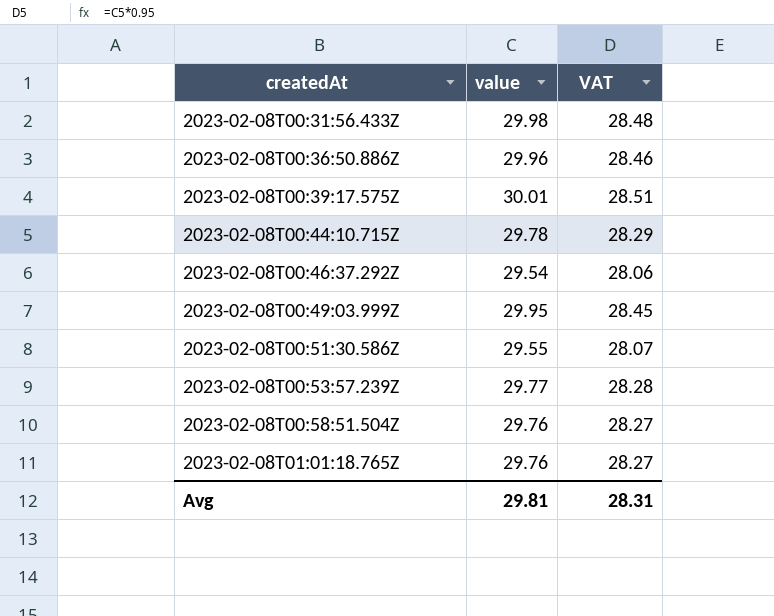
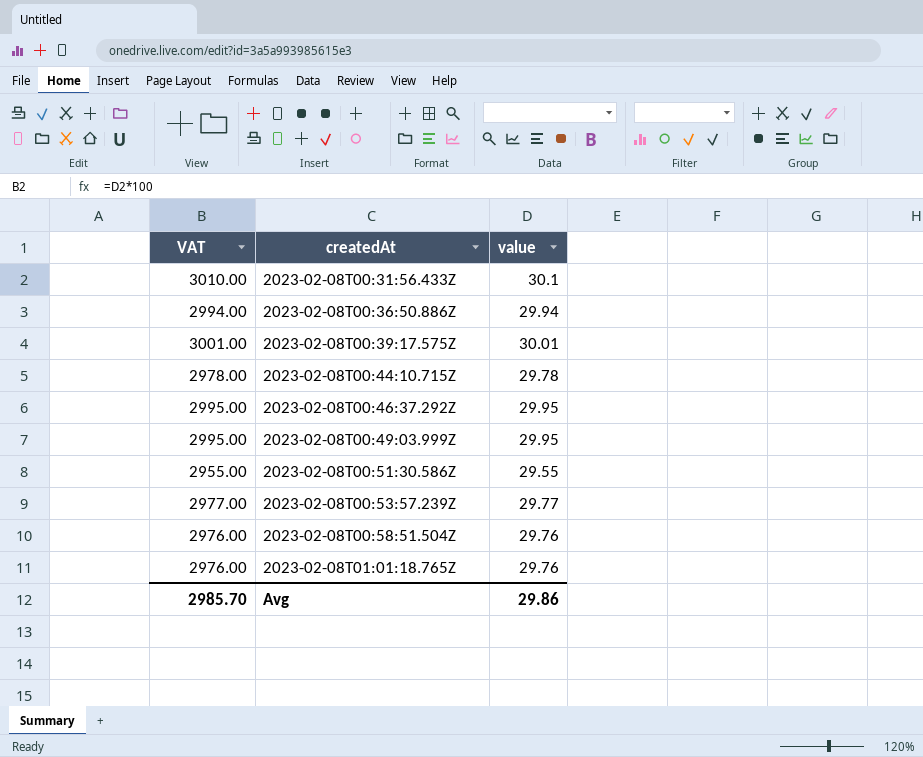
column VAT | formula: [value] * 0.95 -> [value] * 100
column VAT | position: 3 -> 1
2023-02-08T00:31:56.433Z | value: 29.98 -> 30.1
2023-02-08T00:36:50.886Z | value: 29.96 -> 29.94
2023-02-08T00:46:37.292Z | value: 29.54 -> 29.95
Avg | VAT: 28.31 -> 2985.70
Avg | value: 29.81 -> 29.86

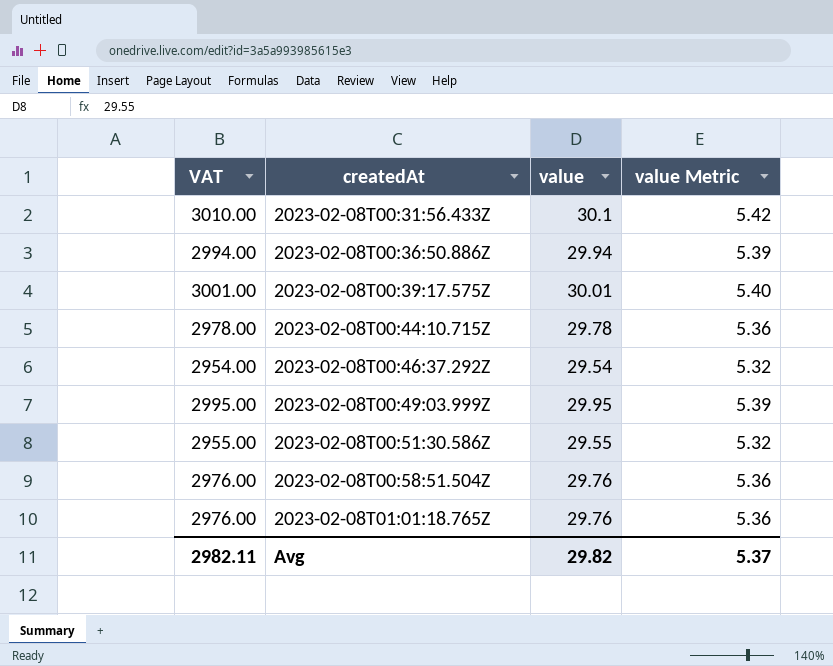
column value Metric | formula: none -> [value] * 0.18
row 2023-02-08T00:53:57.239Z: 2977.00 | 29.77 -> none
2023-02-08T00:46:37.292Z | VAT: 2995.00 -> 2954.00
2023-02-08T00:46:37.292Z | value: 29.95 -> 29.54
Avg | VAT: 2985.70 -> 2982.11
Avg | value: 29.86 -> 29.82

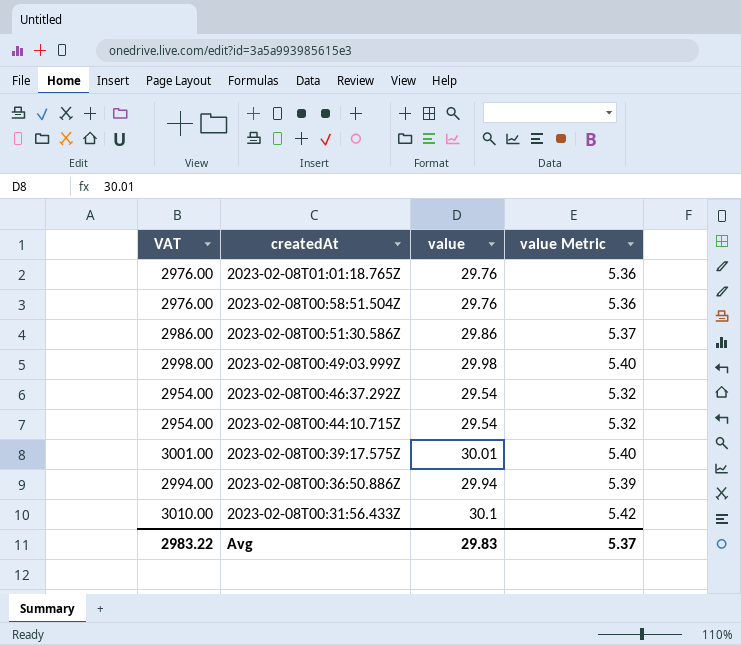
row order: createdAt ascending -> createdAt descending
2023-02-08T00:51:30.586Z | VAT: 2955.00 -> 2986.00
2023-02-08T00:51:30.586Z | value: 29.55 -> 29.86
2023-02-08T00:51:30.586Z | value Metric: 5.32 -> 5.37
2023-02-08T00:49:03.999Z | VAT: 2995.00 -> 2998.00
2023-02-08T00:49:03.999Z | value: 29.95 -> 29.98
2023-02-08T00:49:03.999Z | value Metric: 5.39 -> 5.40
2023-02-08T00:44:10.715Z | VAT: 2978.00 -> 2954.00
2023-02-08T00:44:10.715Z | value: 29.78 -> 29.54
2023-02-08T00:44:10.715Z | value Metric: 5.36 -> 5.32
Avg | VAT: 2982.11 -> 2983.22
Avg | value: 29.82 -> 29.83

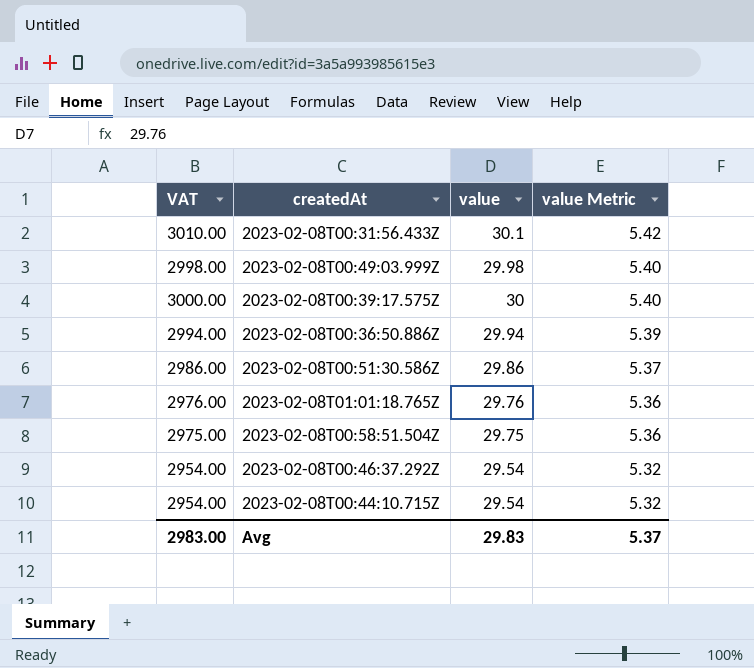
row order: createdAt descending -> value Metric descending
2023-02-08T00:39:17.575Z | VAT: 3001.00 -> 3000.00
2023-02-08T00:39:17.575Z | value: 30.01 -> 30
2023-02-08T00:58:51.504Z | VAT: 2976.00 -> 2975.00
2023-02-08T00:58:51.504Z | value: 29.76 -> 29.75
Avg | VAT: 2983.22 -> 2983.00

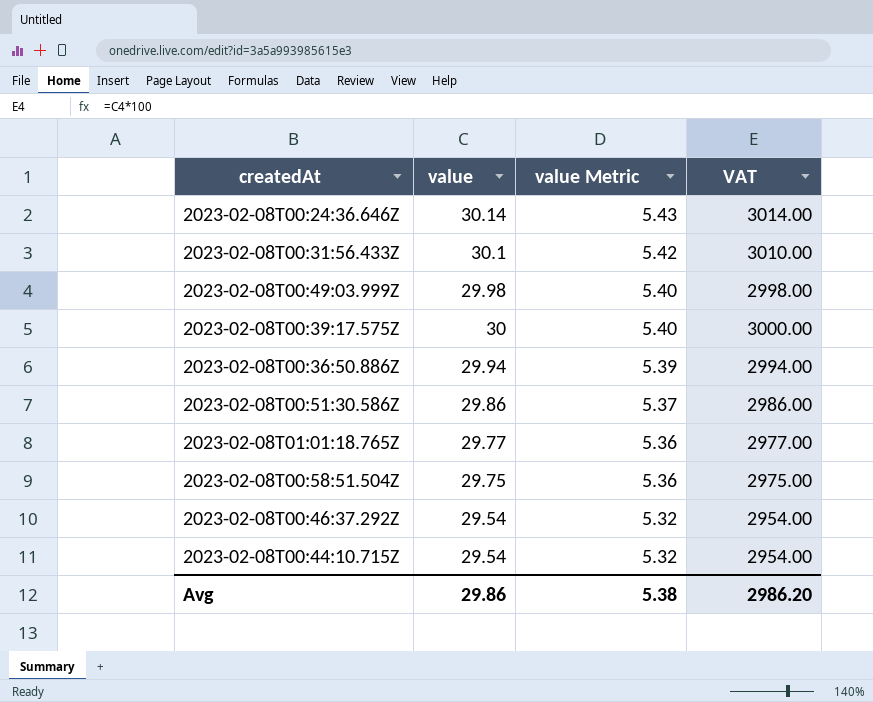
column VAT | position: 1 -> 4
row 2023-02-08T00:24:36.646Z: none -> 30.14 | 5.43 | 3014.00
2023-02-08T01:01:18.765Z | value: 29.76 -> 29.77
2023-02-08T01:01:18.765Z | VAT: 2976.00 -> 2977.00
Avg | value: 29.83 -> 29.86
Avg | value Metric: 5.37 -> 5.38
Avg | VAT: 2983.00 -> 2986.20

